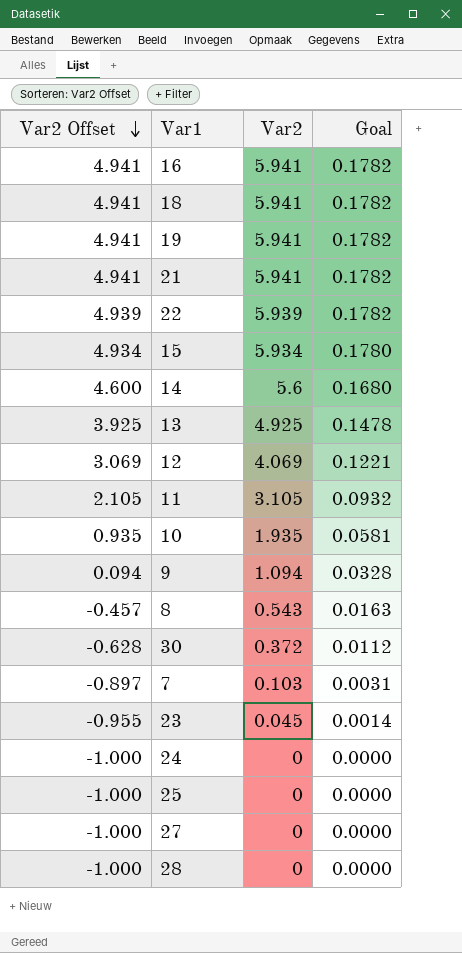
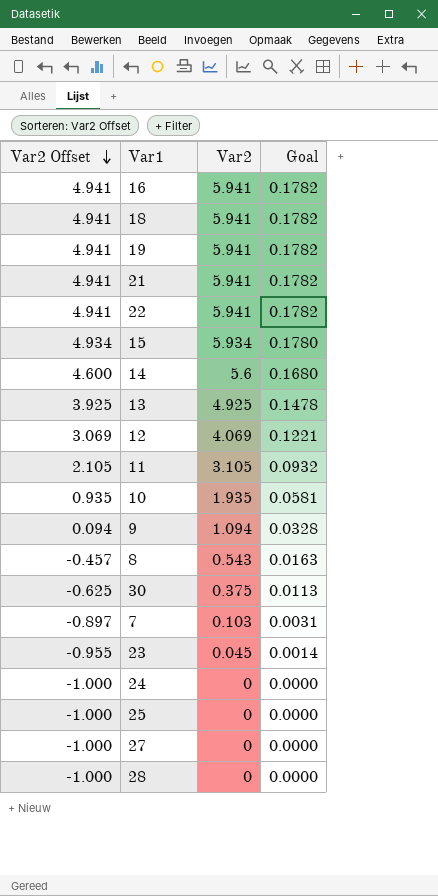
22 | Var2 Offset: 4.939 -> 4.941
22 | Var2: 5.939 -> 5.941
30 | Var2 Offset: -0.628 -> -0.625
30 | Var2: 0.372 -> 0.375
30 | Goal: 0.0112 -> 0.0113

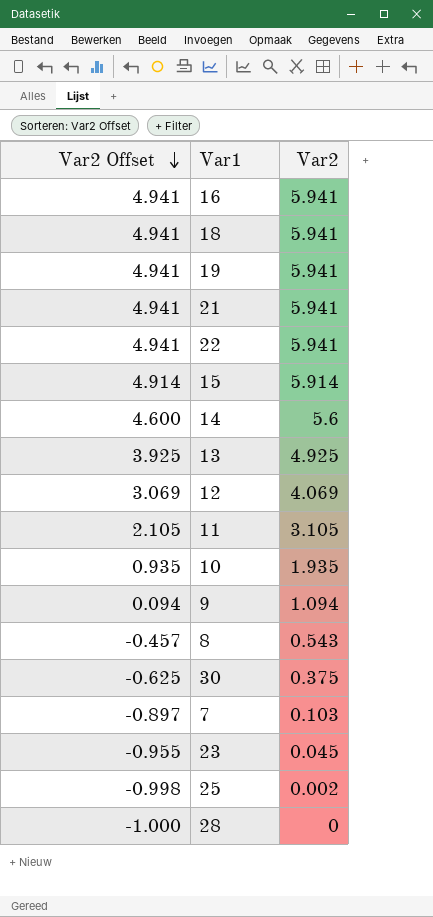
column Goal | formula: [Var2] * 0.03 -> none
row 24: -1.000 | 0 | 0.0000 -> none
row 27: -1.000 | 0 | 0.0000 -> none
15 | Var2 Offset: 4.934 -> 4.914
15 | Var2: 5.934 -> 5.914
25 | Var2 Offset: -1.000 -> -0.998
25 | Var2: 0 -> 0.002

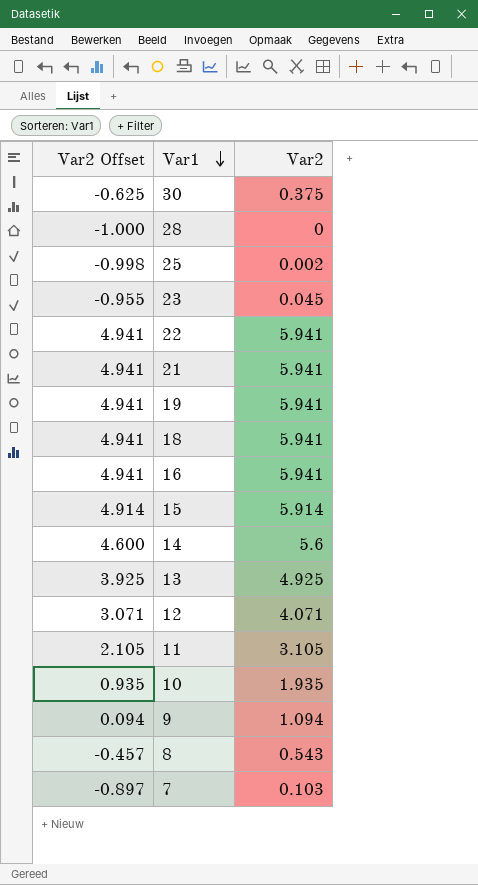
row order: Var2 Offset descending -> Var1 descending
12 | Var2 Offset: 3.069 -> 3.071
12 | Var2: 4.069 -> 4.071

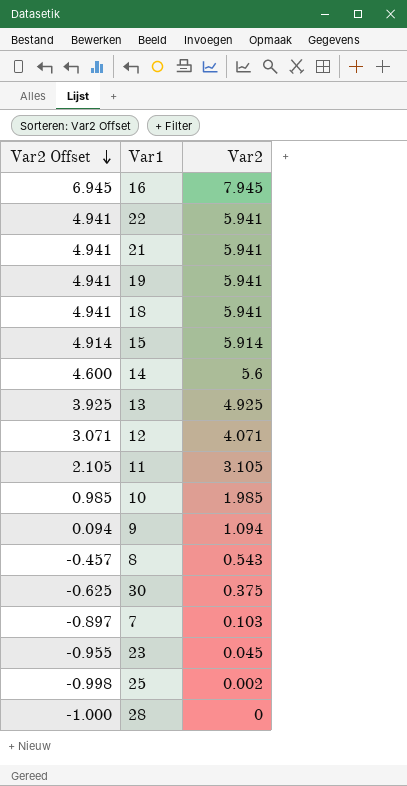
row order: Var1 descending -> Var2 Offset descending
16 | Var2 Offset: 4.941 -> 6.945
16 | Var2: 5.941 -> 7.945
10 | Var2 Offset: 0.935 -> 0.985
10 | Var2: 1.935 -> 1.985

